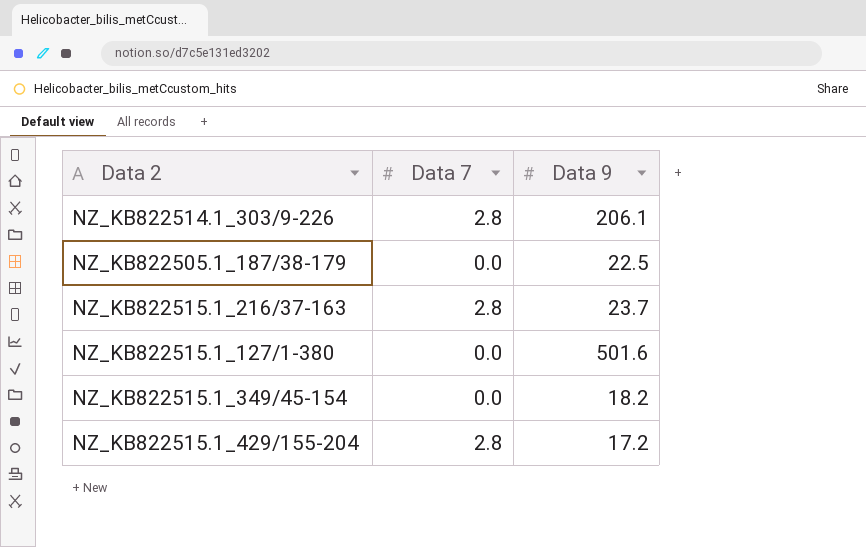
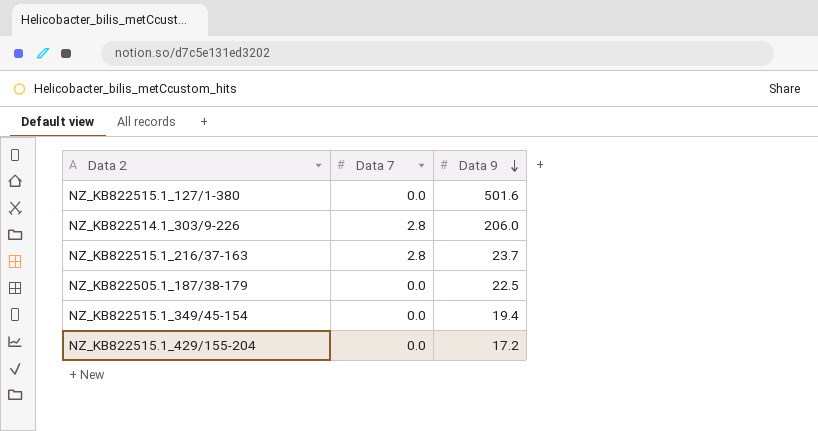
row order: none -> Data 9 descending
NZ_KB822514.1_303/9-226 | Data 9: 206.1 -> 206.0
NZ_KB822515.1_349/45-154 | Data 9: 18.2 -> 19.4
NZ_KB822515.1_429/155-204 | Data 7: 2.8 -> 0.0

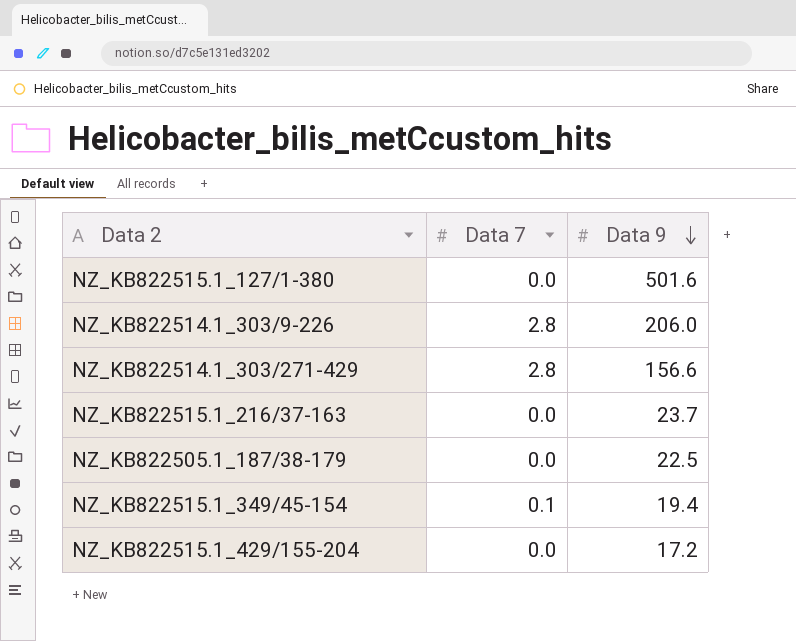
row NZ_KB822514.1_303/271-429: none -> 2.8 | 156.6
NZ_KB822515.1_216/37-163 | Data 7: 2.8 -> 0.0
NZ_KB822515.1_349/45-154 | Data 7: 0.0 -> 0.1

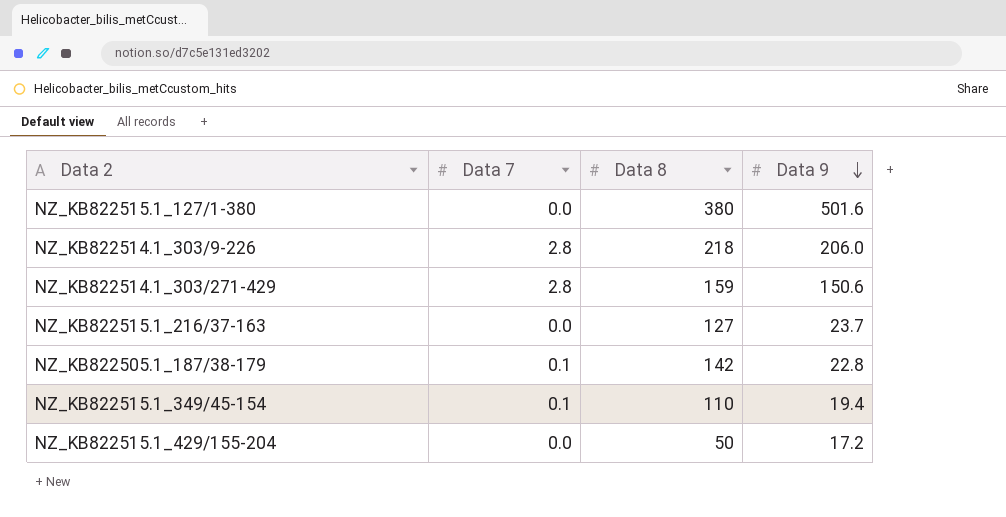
column Data 8 | position: none -> 3
NZ_KB822514.1_303/271-429 | Data 9: 156.6 -> 150.6
NZ_KB822505.1_187/38-179 | Data 7: 0.0 -> 0.1
NZ_KB822505.1_187/38-179 | Data 9: 22.5 -> 22.8

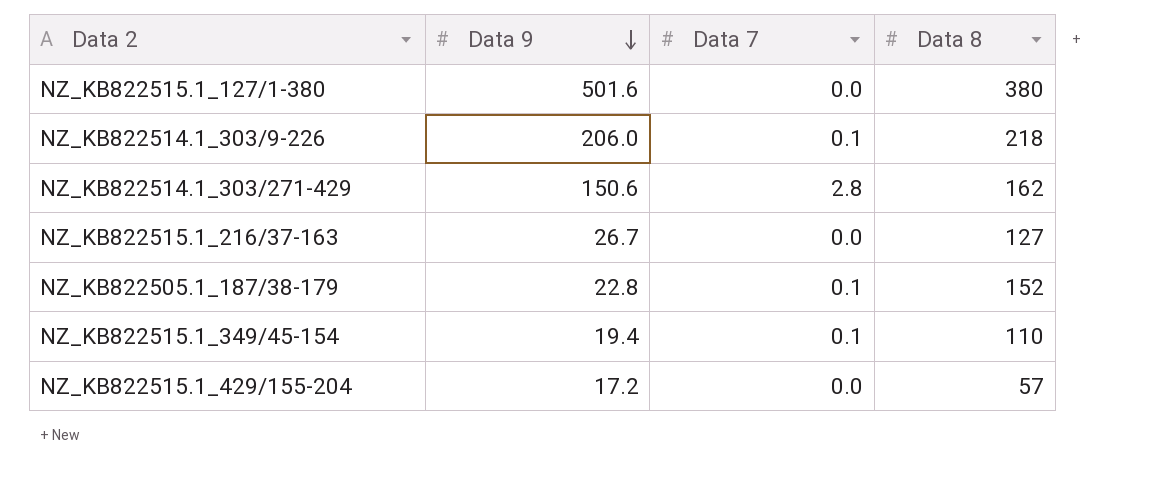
column Data 9 | position: 4 -> 2
NZ_KB822514.1_303/9-226 | Data 7: 2.8 -> 0.1
NZ_KB822514.1_303/271-429 | Data 8: 159 -> 162
NZ_KB822515.1_216/37-163 | Data 9: 23.7 -> 26.7
NZ_KB822505.1_187/38-179 | Data 8: 142 -> 152
NZ_KB822515.1_429/155-204 | Data 8: 50 -> 57

